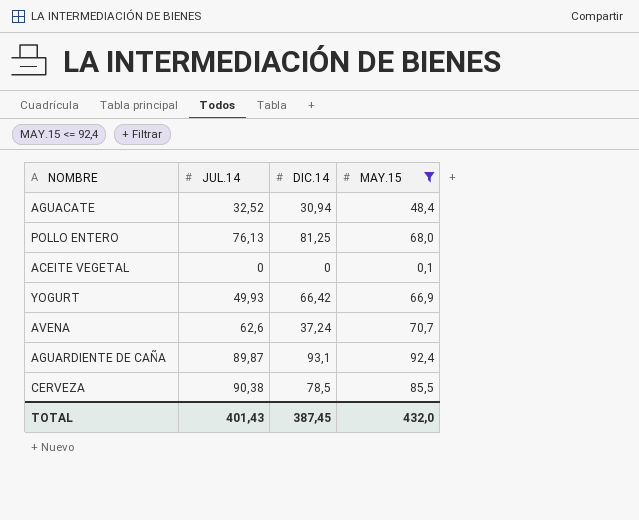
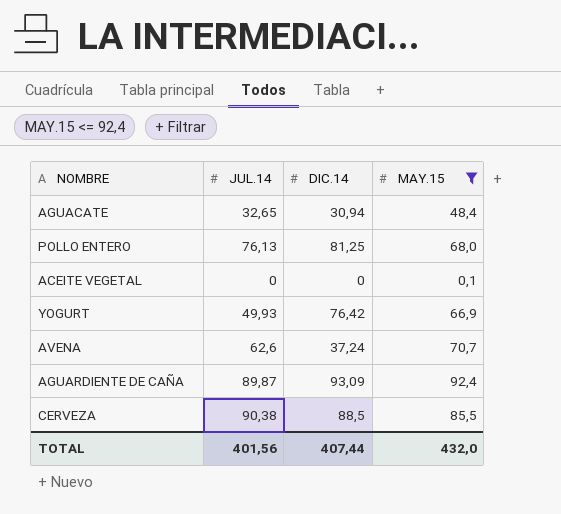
AGUACATE | JUL.14: 32,52 -> 32,65
YOGURT | DIC.14: 66,42 -> 76,42
AGUARDIENTE DE CAÑA | DIC.14: 93,1 -> 93,09
CERVEZA | DIC.14: 78,5 -> 88,5
TOTAL | JUL.14: 401,43 -> 401,56
TOTAL | DIC.14: 387,45 -> 407,44

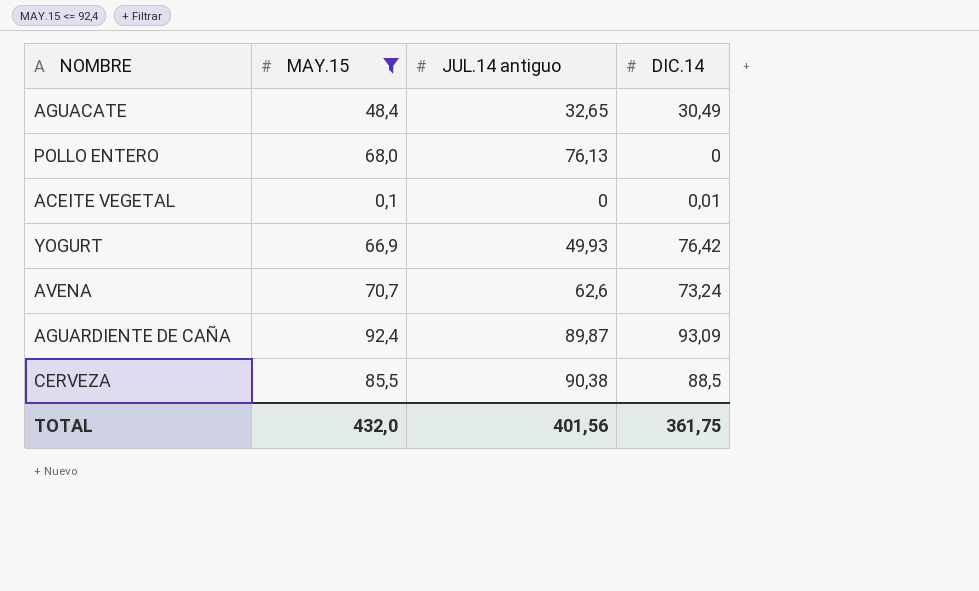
column MAY.15 | position: 4 -> 2
column name: JUL.14 -> JUL.14 antiguo
AGUACATE | DIC.14: 30,94 -> 30,49
POLLO ENTERO | DIC.14: 81,25 -> 0
ACEITE VEGETAL | DIC.14: 0 -> 0,01
AVENA | DIC.14: 37,24 -> 73,24
TOTAL | DIC.14: 407,44 -> 361,75

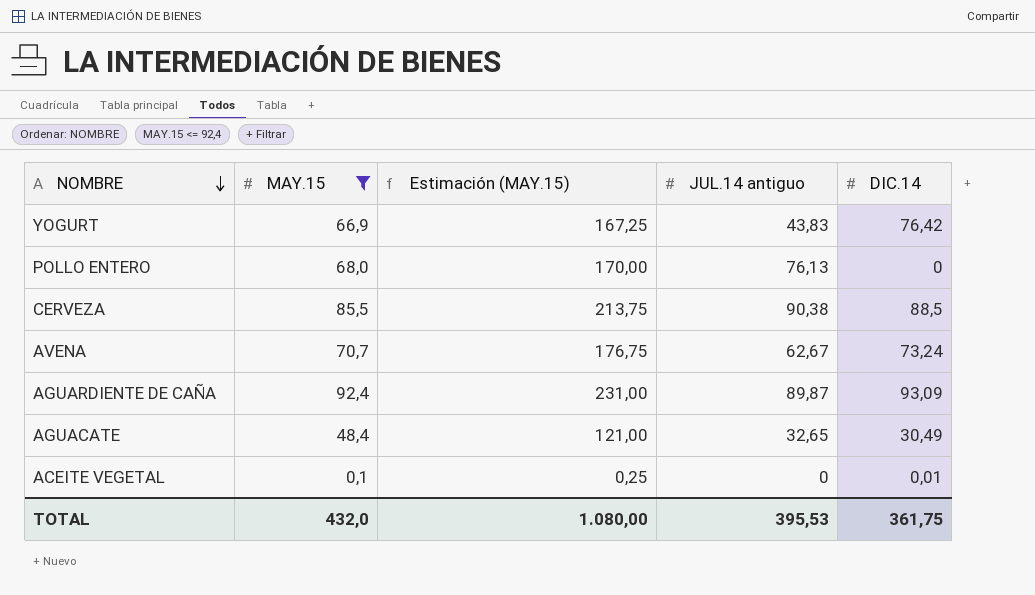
row order: none -> NOMBRE descending
column Estimación (MAY.15) | formula: none -> [MAY.15] * 2,5
YOGURT | JUL.14 antiguo: 49,93 -> 43,83
AVENA | JUL.14 antiguo: 62,6 -> 62,67
TOTAL | JUL.14 antiguo: 401,56 -> 395,53

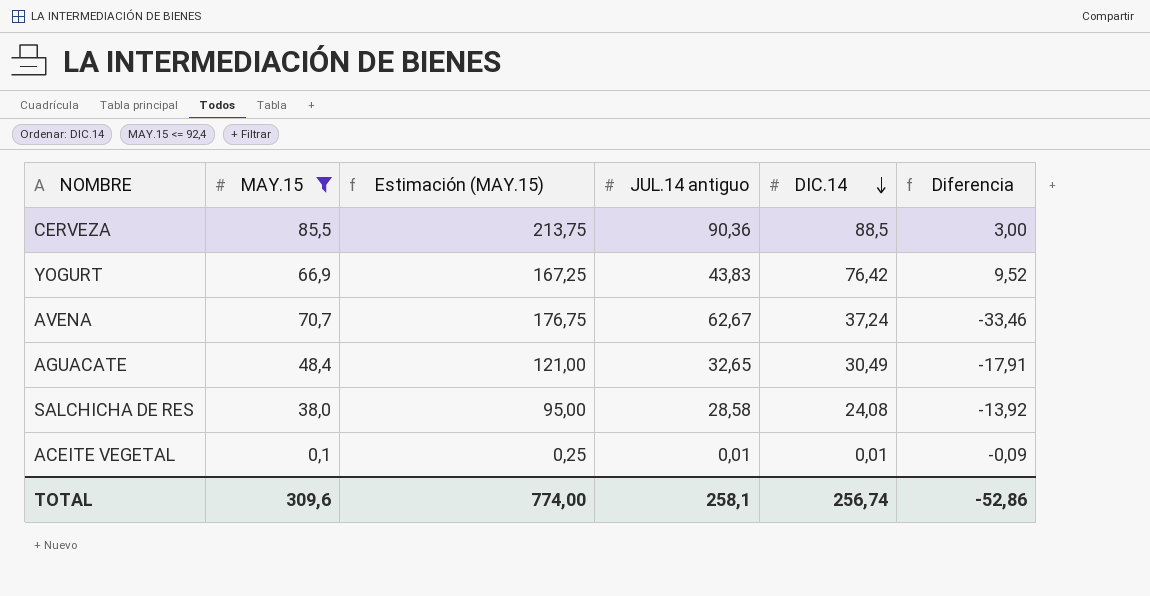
row order: NOMBRE descending -> DIC.14 descending
column Diferencia | formula: none -> [DIC.14] - [MAY.15]
row POLLO ENTERO: 68,0 | 170,00 | 76,13 | 0 -> none
row AGUARDIENTE DE CAÑA: 92,4 | 231,00 | 89,87 | 93,09 -> none
CERVEZA | JUL.14 antiguo: 90,38 -> 90,36
AVENA | DIC.14: 73,24 -> 37,24
row SALCHICHA DE RES: none -> 38,0 | 95,00 | 28,58 | 24,08 | -13,92
ACEITE VEGETAL | JUL.14 antiguo: 0 -> 0,01
TOTAL | MAY.15: 432,0 -> 309,6
TOTAL | Estimación (MAY.15): 1.080,00 -> 774,00
TOTAL | JUL.14 antiguo: 395,53 -> 258,1
TOTAL | DIC.14: 361,75 -> 256,74

